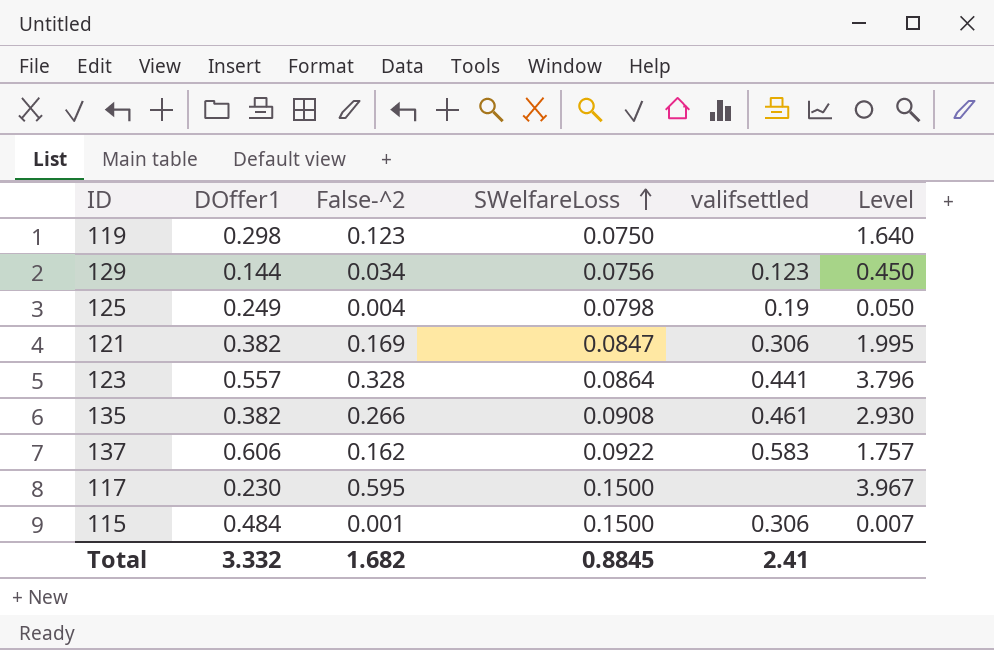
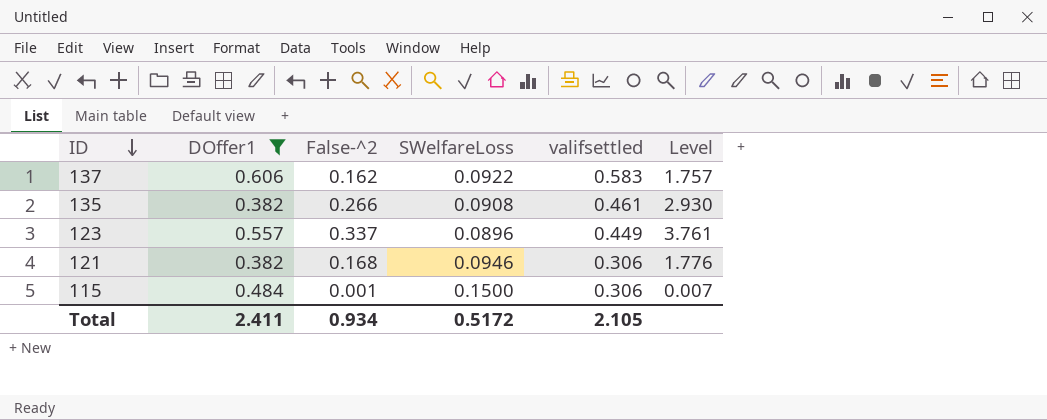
filter: none -> DOffer1 >= 0.382
row order: SWelfareLoss ascending -> ID descending
123 | False-^2: 0.328 -> 0.337
123 | SWelfareLoss: 0.0864 -> 0.0896
123 | valifsettled: 0.441 -> 0.449
123 | Level: 3.796 -> 3.761
121 | False-^2: 0.169 -> 0.168
121 | SWelfareLoss: 0.0847 -> 0.0946
121 | Level: 1.995 -> 1.776
Total | DOffer1: 3.332 -> 2.411
Total | False-^2: 1.682 -> 0.934
Total | SWelfareLoss: 0.8845 -> 0.5172
Total | valifsettled: 2.41 -> 2.105

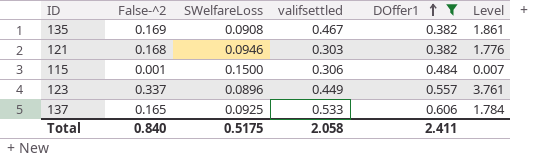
row order: ID descending -> DOffer1 ascending
column DOffer1 | position: 2 -> 5
135 | False-^2: 0.266 -> 0.169
135 | valifsettled: 0.461 -> 0.467
135 | Level: 2.930 -> 1.861
121 | valifsettled: 0.306 -> 0.303
137 | False-^2: 0.162 -> 0.165
137 | SWelfareLoss: 0.0922 -> 0.0925
137 | valifsettled: 0.583 -> 0.533
137 | Level: 1.757 -> 1.784
Total | False-^2: 0.934 -> 0.840
Total | SWelfareLoss: 0.5172 -> 0.5175
Total | valifsettled: 2.105 -> 2.058

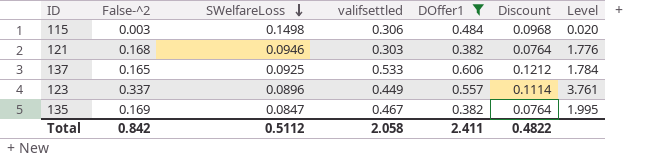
row order: DOffer1 ascending -> SWelfareLoss descending
column Discount | formula: none -> [DOffer1] * 0.2
115 | False-^2: 0.001 -> 0.003
115 | SWelfareLoss: 0.1500 -> 0.1498
115 | Level: 0.007 -> 0.020
135 | SWelfareLoss: 0.0908 -> 0.0847
135 | Level: 1.861 -> 1.995
Total | False-^2: 0.840 -> 0.842
Total | SWelfareLoss: 0.5175 -> 0.5112

